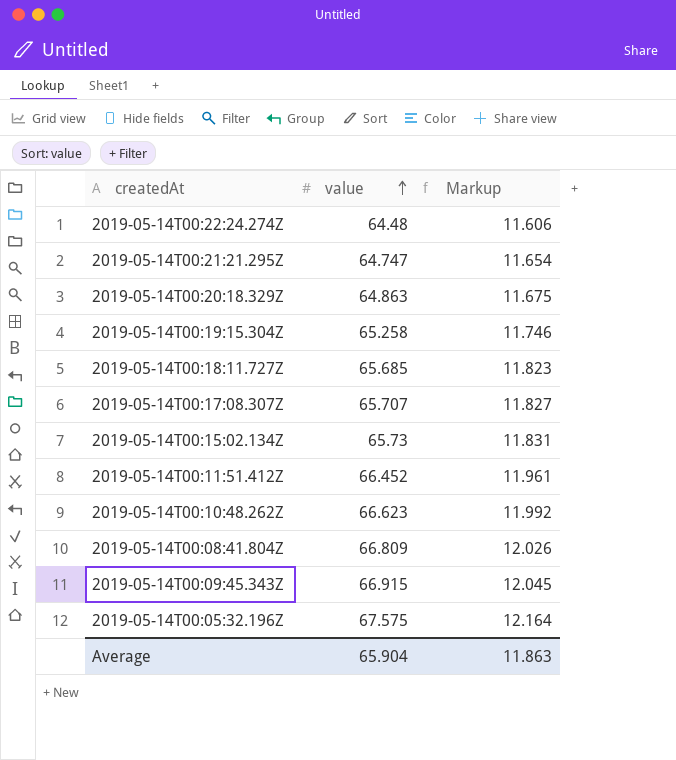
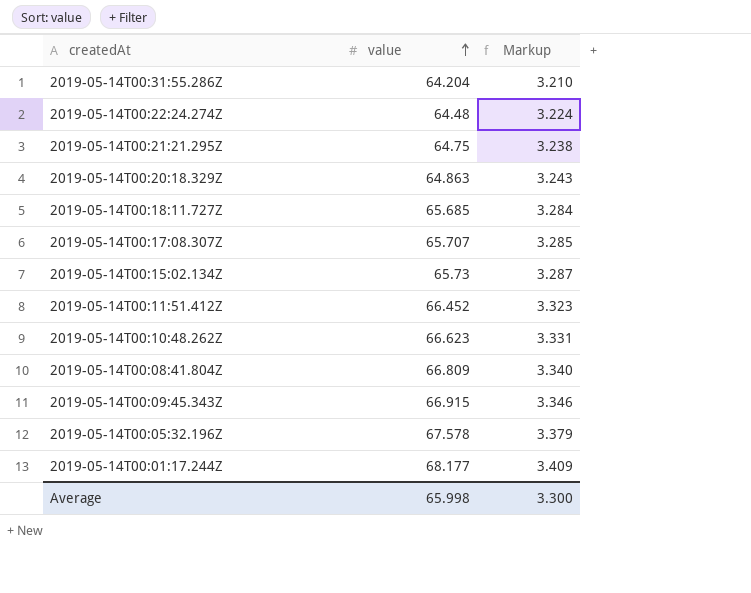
column Markup | formula: [value] * 0.18 -> [value] * 0.05
row 2019-05-14T00:19:15.304Z: 65.258 | 11.746 -> none
row 2019-05-14T00:31:55.286Z: none -> 64.204 | 3.210
2019-05-14T00:21:21.295Z | value: 64.747 -> 64.75
2019-05-14T00:05:32.196Z | value: 67.575 -> 67.578
row 2019-05-14T00:01:17.244Z: none -> 68.177 | 3.409
Average | value: 65.904 -> 65.998
Average | Markup: 11.863 -> 3.300

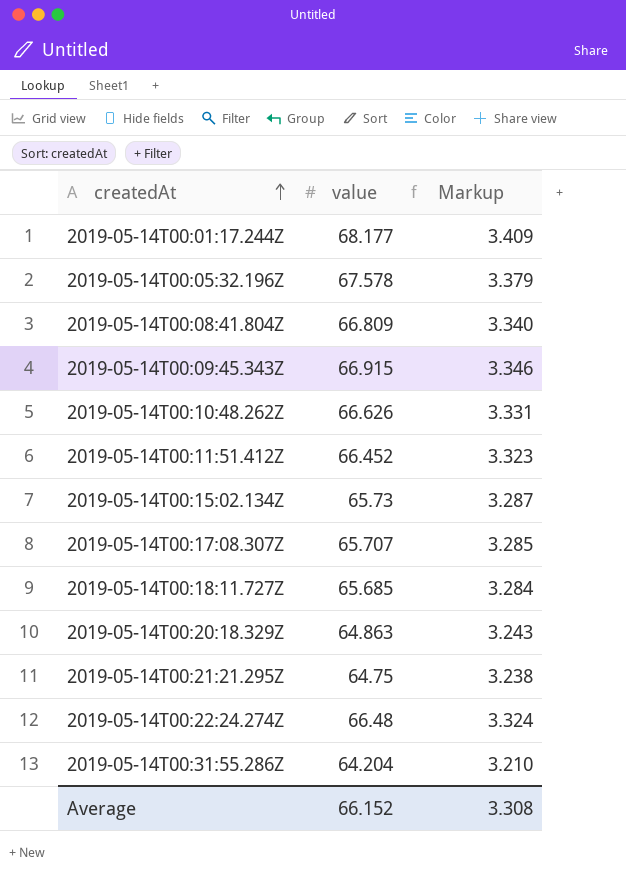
row order: value ascending -> createdAt ascending
2019-05-14T00:10:48.262Z | value: 66.623 -> 66.626
2019-05-14T00:22:24.274Z | value: 64.48 -> 66.48
2019-05-14T00:22:24.274Z | Markup: 3.224 -> 3.324
Average | value: 65.998 -> 66.152
Average | Markup: 3.300 -> 3.308

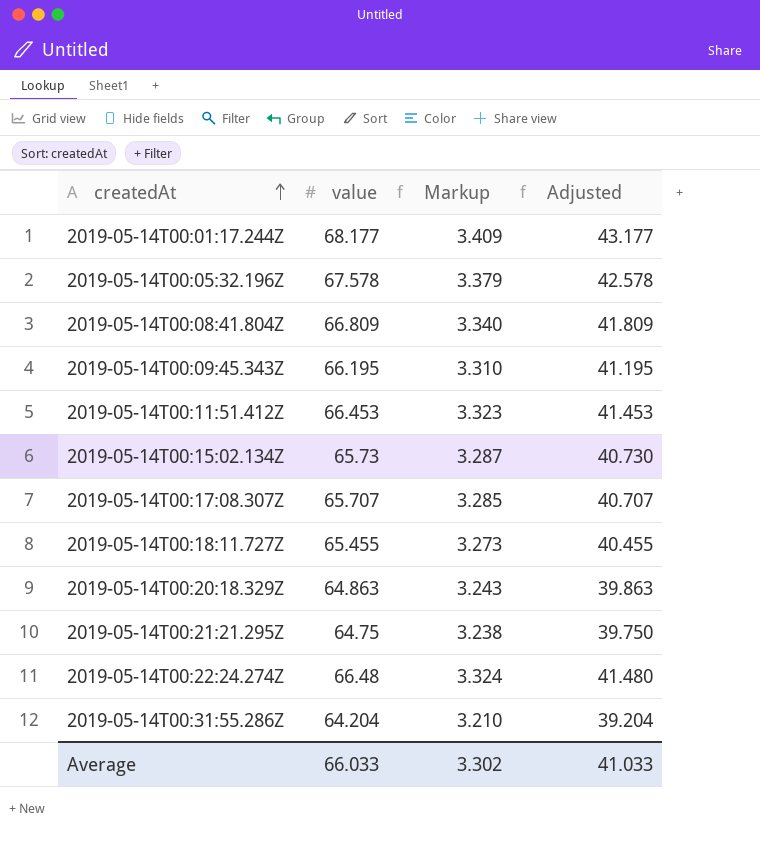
column Adjusted | formula: none -> [value] - 25
row 2019-05-14T00:10:48.262Z: 66.626 | 3.331 -> none
2019-05-14T00:09:45.343Z | value: 66.915 -> 66.195
2019-05-14T00:09:45.343Z | Markup: 3.346 -> 3.310
2019-05-14T00:11:51.412Z | value: 66.452 -> 66.453
2019-05-14T00:18:11.727Z | value: 65.685 -> 65.455
2019-05-14T00:18:11.727Z | Markup: 3.284 -> 3.273
Average | value: 66.152 -> 66.033
Average | Markup: 3.308 -> 3.302

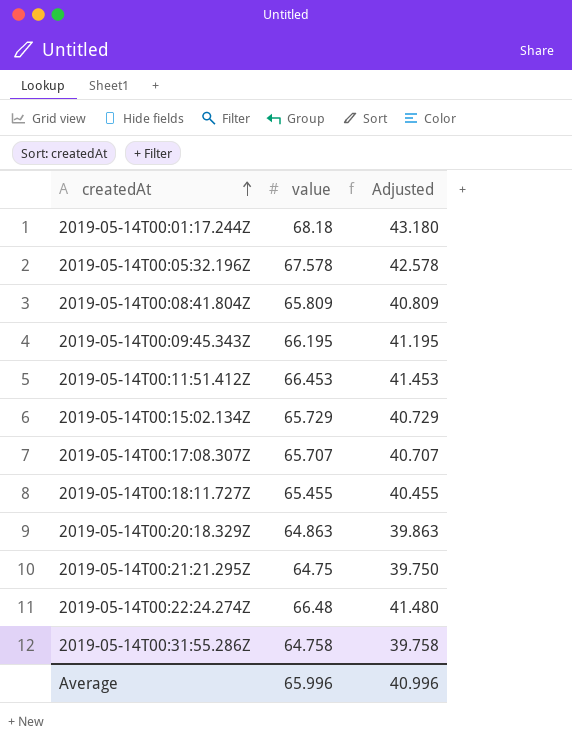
column Markup | formula: [value] * 0.05 -> none
2019-05-14T00:01:17.244Z | value: 68.177 -> 68.18
2019-05-14T00:01:17.244Z | Adjusted: 43.177 -> 43.180
2019-05-14T00:08:41.804Z | value: 66.809 -> 65.809
2019-05-14T00:08:41.804Z | Adjusted: 41.809 -> 40.809
2019-05-14T00:15:02.134Z | value: 65.73 -> 65.729
2019-05-14T00:15:02.134Z | Adjusted: 40.730 -> 40.729
2019-05-14T00:31:55.286Z | value: 64.204 -> 64.758
2019-05-14T00:31:55.286Z | Adjusted: 39.204 -> 39.758
Average | value: 66.033 -> 65.996
Average | Adjusted: 41.033 -> 40.996

